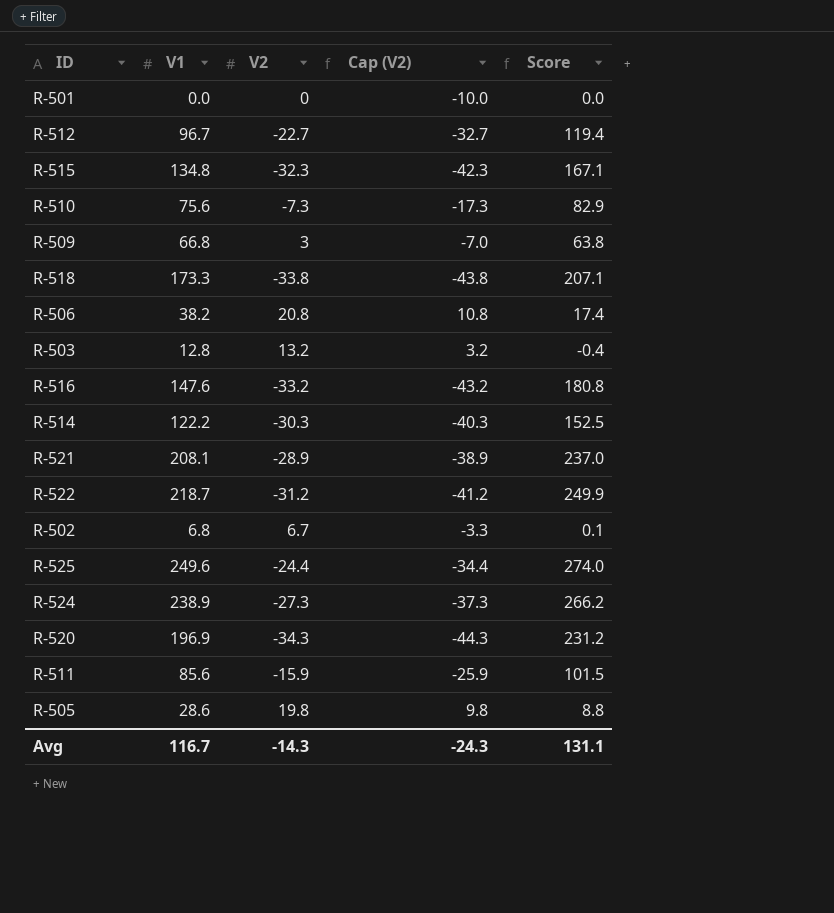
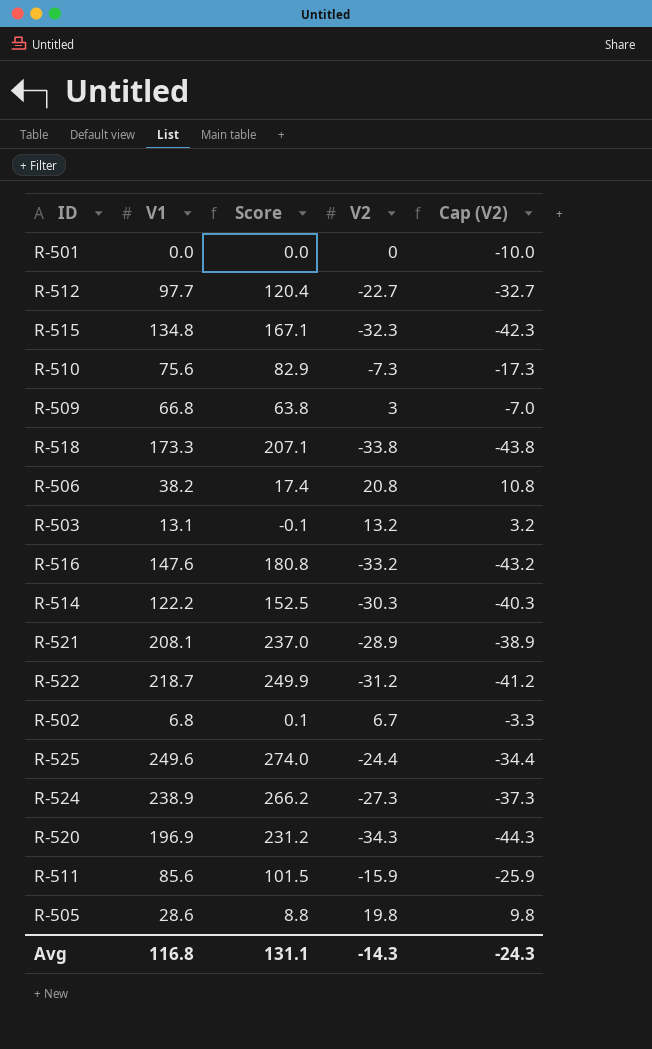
column Score | position: 5 -> 3
R-512 | V1: 96.7 -> 97.7
R-512 | Score: 119.4 -> 120.4
R-503 | V1: 12.8 -> 13.1
R-503 | Score: -0.4 -> -0.1
Avg | V1: 116.7 -> 116.8

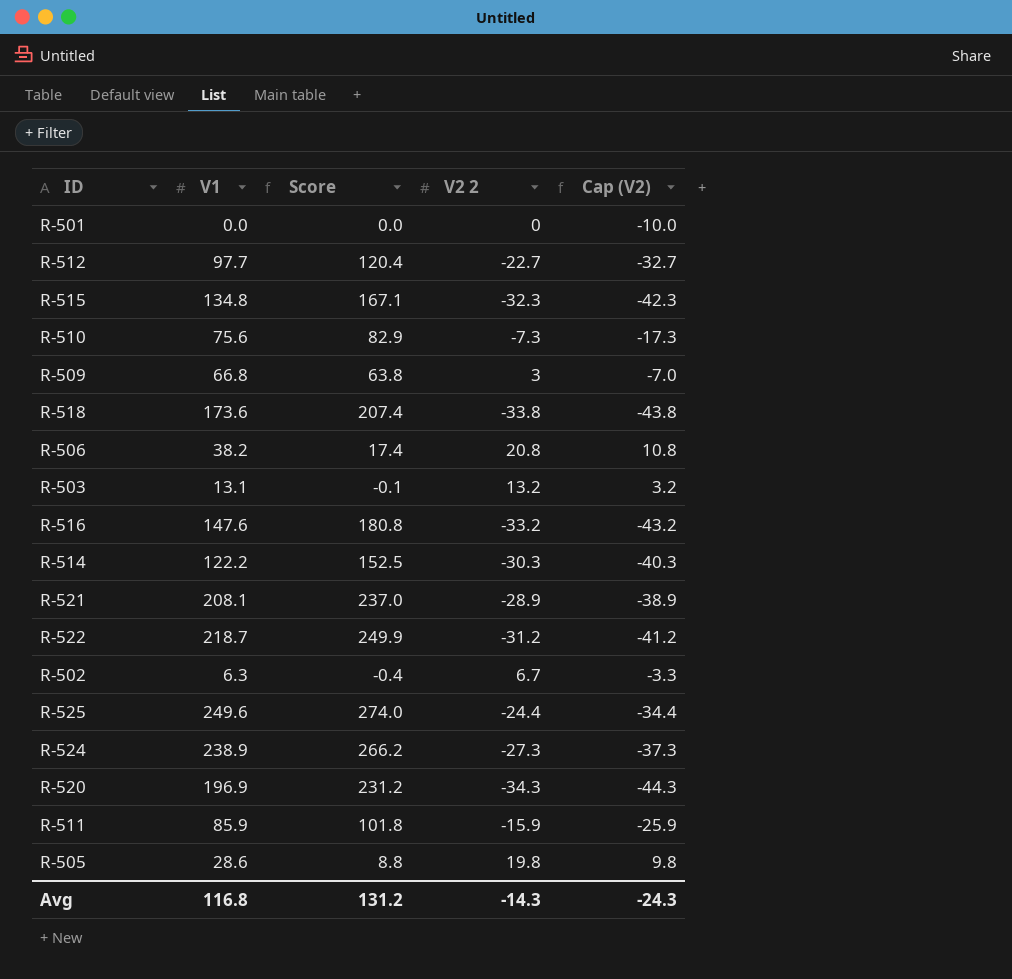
column name: V2 -> V2 2
R-518 | V1: 173.3 -> 173.6
R-518 | Score: 207.1 -> 207.4
R-502 | V1: 6.8 -> 6.3
R-502 | Score: 0.1 -> -0.4
R-511 | V1: 85.6 -> 85.9
R-511 | Score: 101.5 -> 101.8
Avg | Score: 131.1 -> 131.2

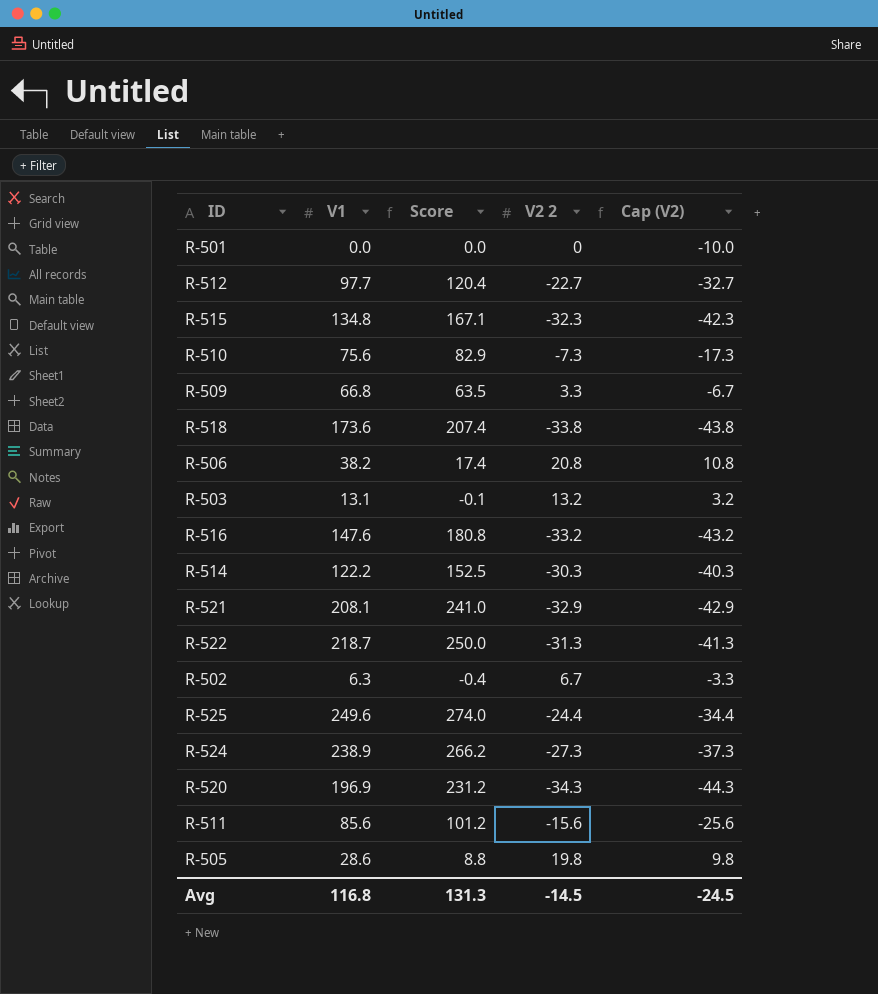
R-509 | Score: 63.8 -> 63.5
R-509 | V2 2: 3 -> 3.3
R-509 | Cap (V2): -7.0 -> -6.7
R-521 | Score: 237.0 -> 241.0
R-521 | V2 2: -28.9 -> -32.9
R-521 | Cap (V2): -38.9 -> -42.9
R-522 | Score: 249.9 -> 250.0
R-522 | V2 2: -31.2 -> -31.3
R-522 | Cap (V2): -41.2 -> -41.3
R-511 | V1: 85.9 -> 85.6
R-511 | Score: 101.8 -> 101.2
R-511 | V2 2: -15.9 -> -15.6
R-511 | Cap (V2): -25.9 -> -25.6
Avg | Score: 131.2 -> 131.3
Avg | V2 2: -14.3 -> -14.5
Avg | Cap (V2): -24.3 -> -24.5

